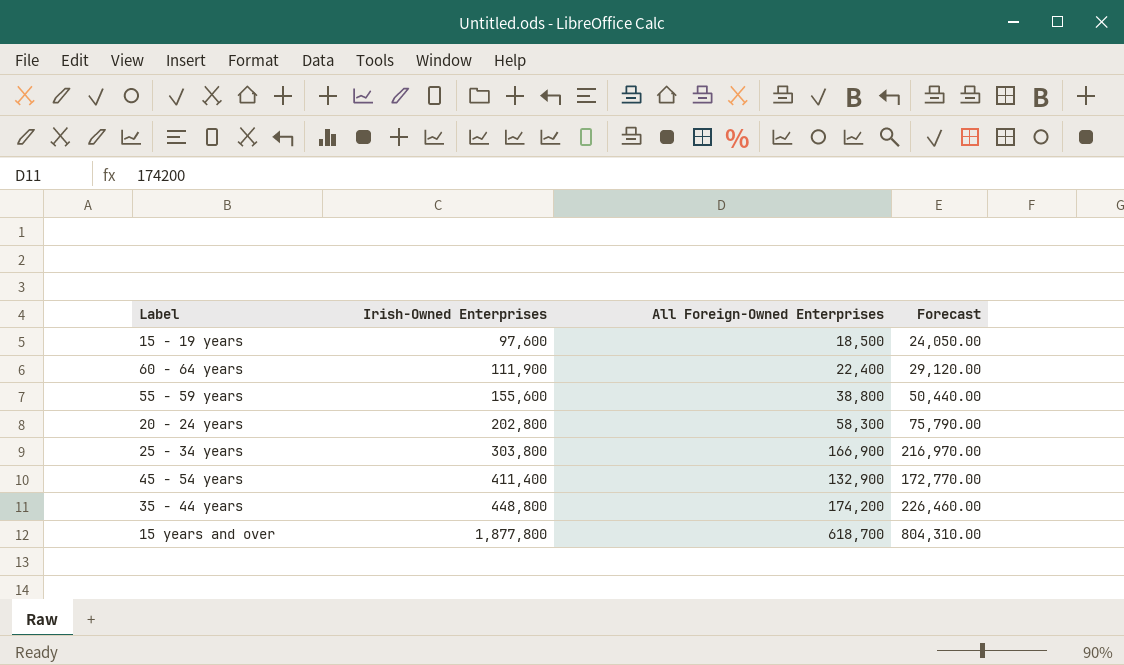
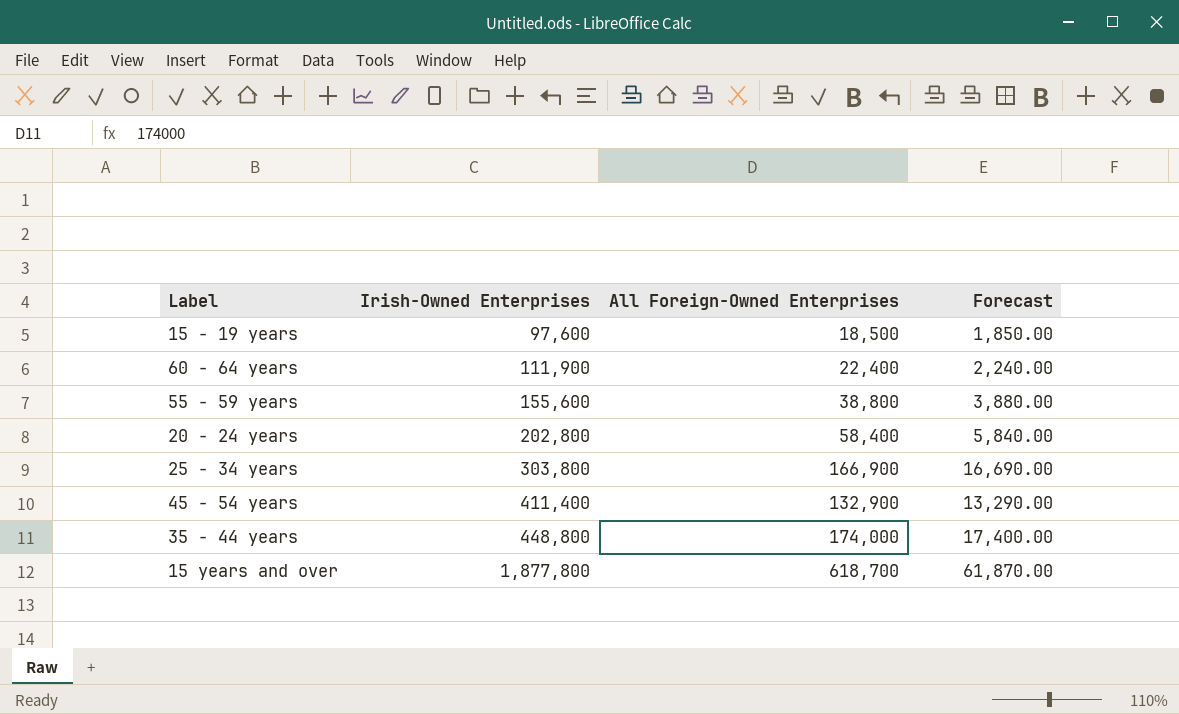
column Forecast | formula: [All Foreign-Owned Enterprises] * 1.3 -> [All Foreign-Owned Enterprises] * 0.1
20 - 24 years | All Foreign-Owned Enterprises: 58,300 -> 58,400
35 - 44 years | All Foreign-Owned Enterprises: 174,200 -> 174,000

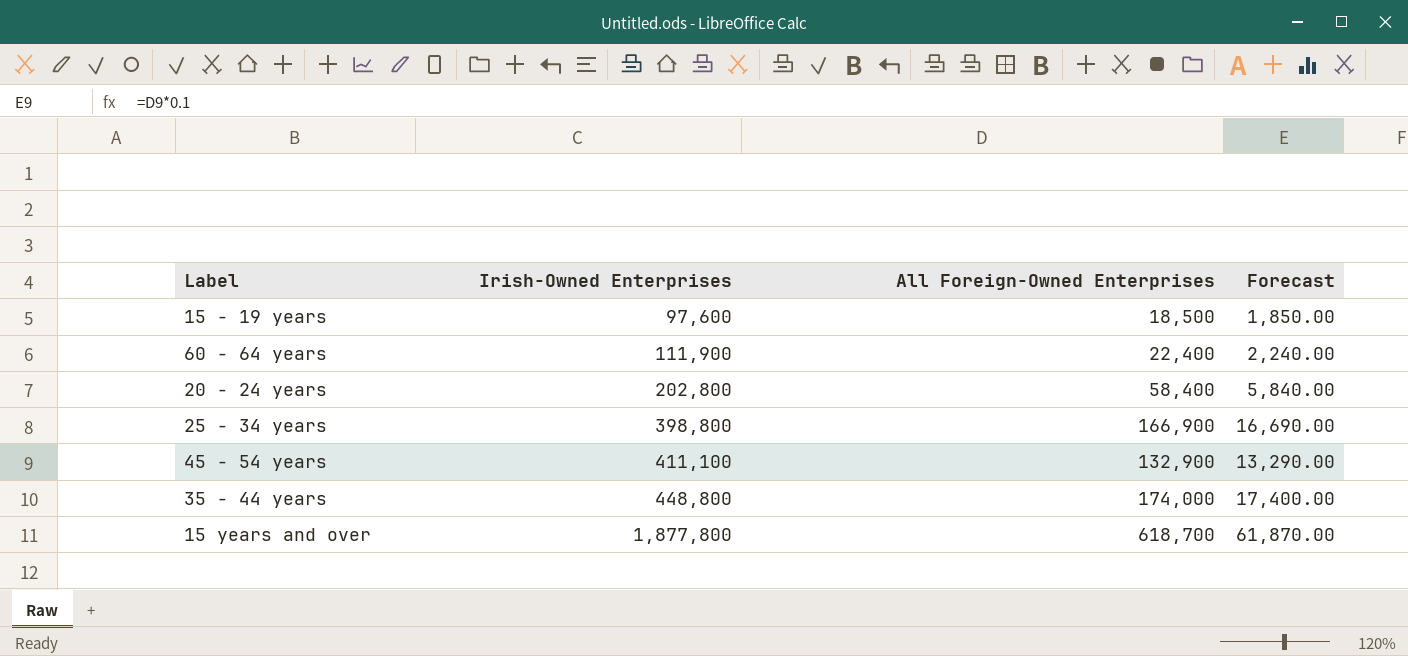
row 55 - 59 years: 155,600 | 38,800 | 3,880.00 -> none
25 - 34 years | Irish-Owned Enterprises: 303,800 -> 398,800
45 - 54 years | Irish-Owned Enterprises: 411,400 -> 411,100

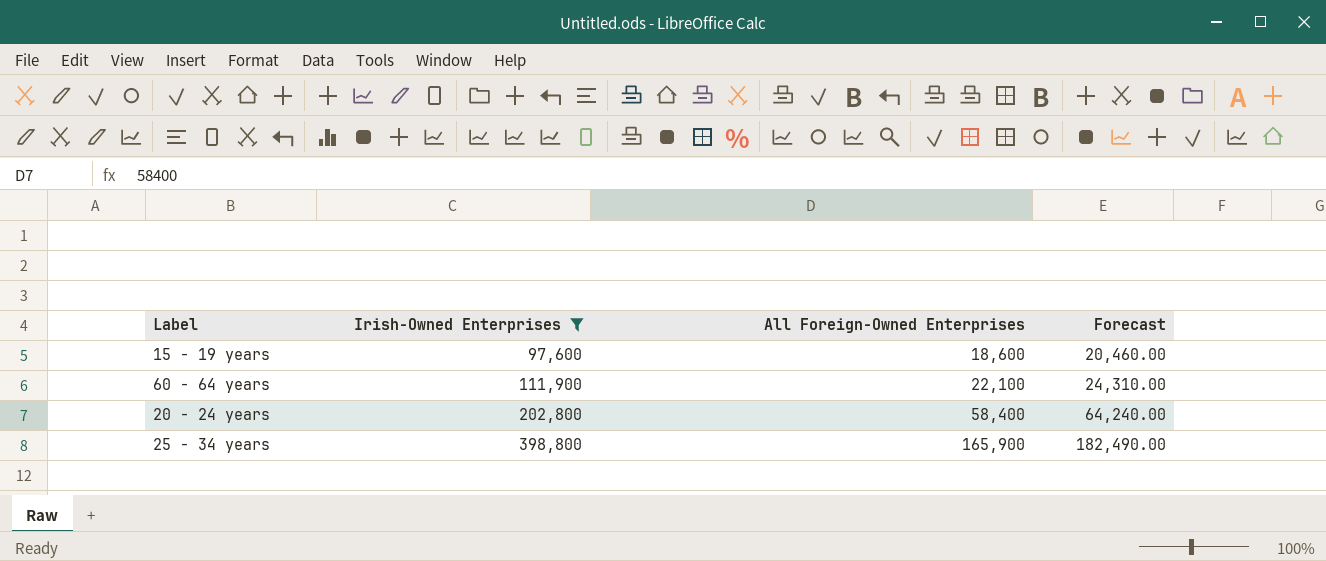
filter: none -> Irish-Owned Enterprises <= 398,800
column Forecast | formula: [All Foreign-Owned Enterprises] * 0.1 -> [All Foreign-Owned Enterprises] * 1.1
15 - 19 years | All Foreign-Owned Enterprises: 18,500 -> 18,600
60 - 64 years | All Foreign-Owned Enterprises: 22,400 -> 22,100
25 - 34 years | All Foreign-Owned Enterprises: 166,900 -> 165,900

